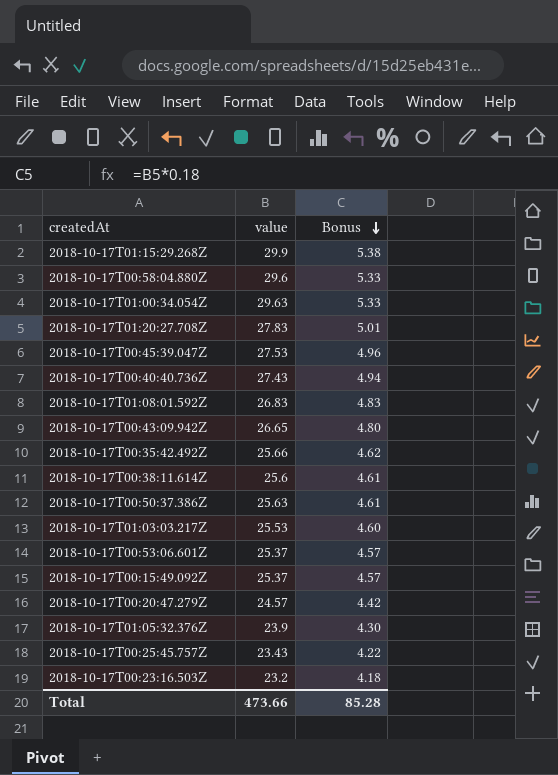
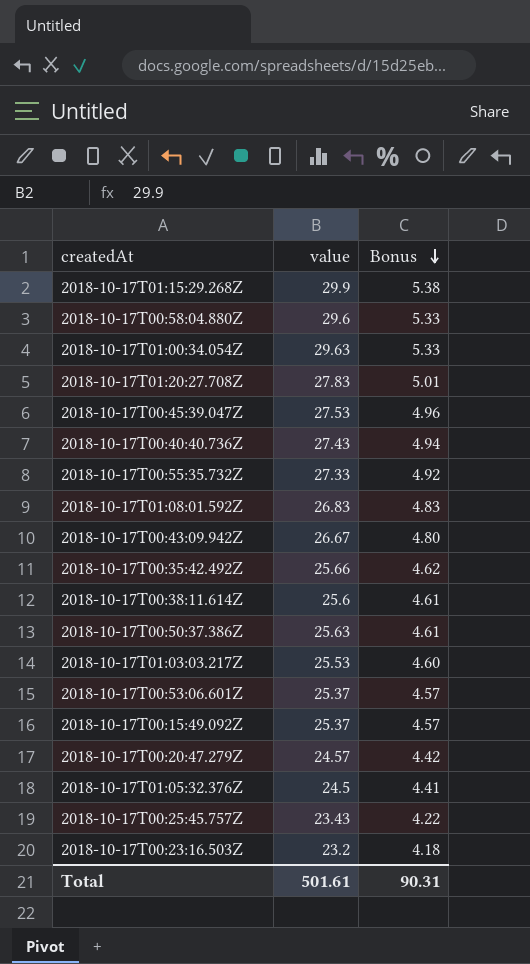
row 2018-10-17T00:55:35.732Z: none -> 27.33 | 4.92
2018-10-17T00:43:09.942Z | value: 26.65 -> 26.67
2018-10-17T01:05:32.376Z | value: 23.9 -> 24.5
2018-10-17T01:05:32.376Z | Bonus: 4.30 -> 4.41
Total | value: 473.66 -> 501.61
Total | Bonus: 85.28 -> 90.31

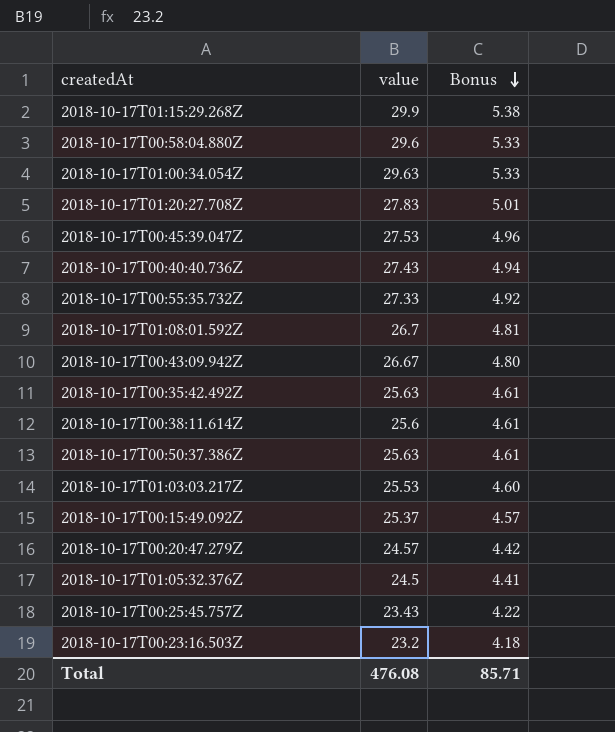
row 2018-10-17T00:53:06.601Z: 25.37 | 4.57 -> none
2018-10-17T01:08:01.592Z | value: 26.83 -> 26.7
2018-10-17T01:08:01.592Z | Bonus: 4.83 -> 4.81
2018-10-17T00:35:42.492Z | value: 25.66 -> 25.63
2018-10-17T00:35:42.492Z | Bonus: 4.62 -> 4.61
Total | value: 501.61 -> 476.08
Total | Bonus: 90.31 -> 85.71

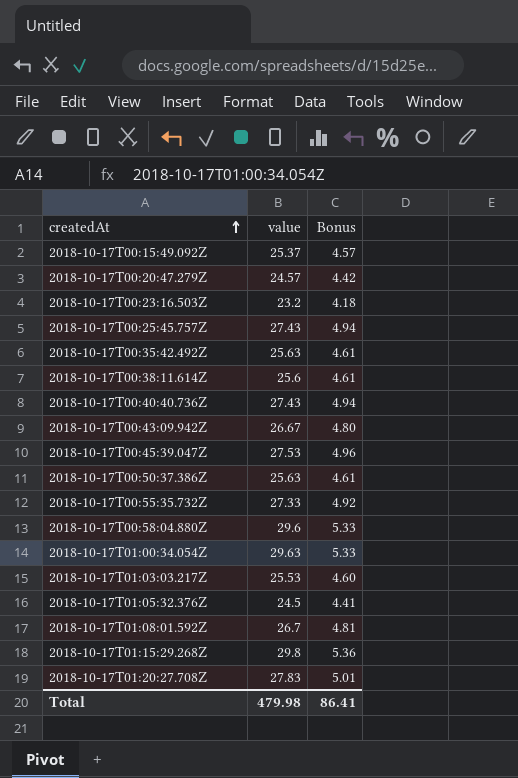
row order: Bonus descending -> createdAt ascending
2018-10-17T00:25:45.757Z | value: 23.43 -> 27.43
2018-10-17T00:25:45.757Z | Bonus: 4.22 -> 4.94
2018-10-17T01:15:29.268Z | value: 29.9 -> 29.8
2018-10-17T01:15:29.268Z | Bonus: 5.38 -> 5.36
Total | value: 476.08 -> 479.98
Total | Bonus: 85.71 -> 86.41

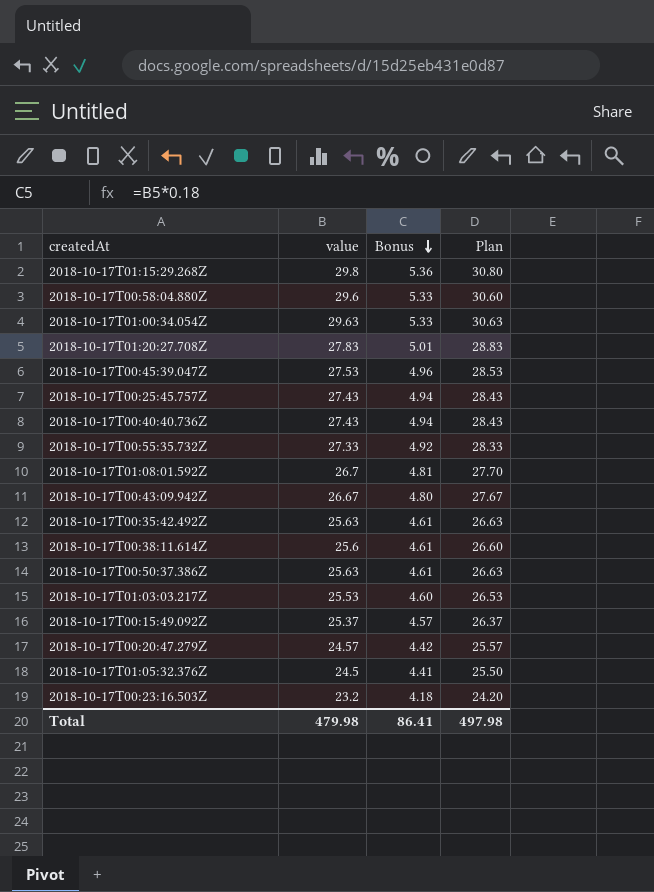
row order: createdAt ascending -> Bonus descending
column Plan | formula: none -> [value] + 1

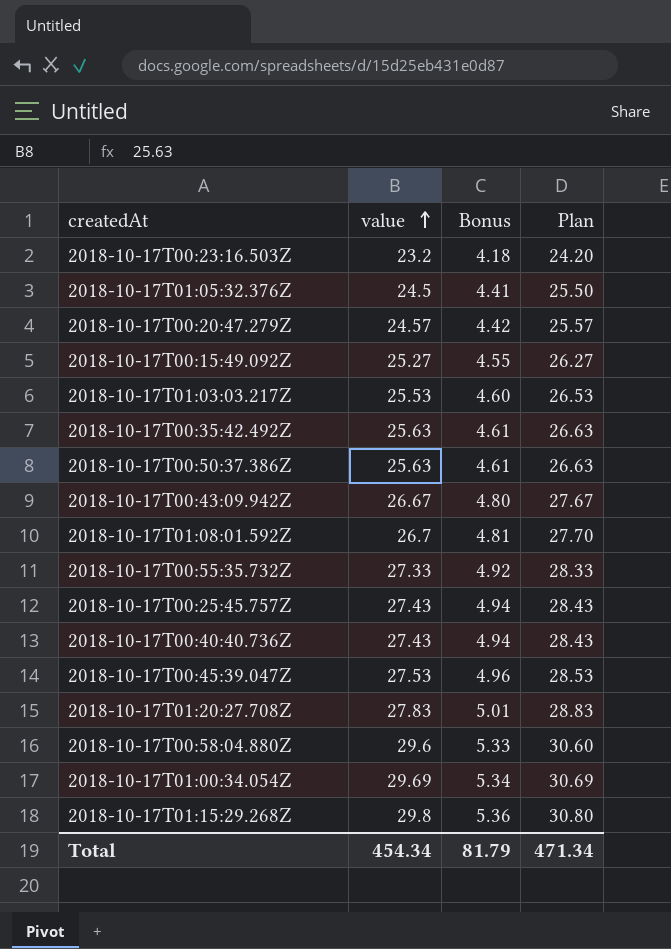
row order: Bonus descending -> value ascending
row 2018-10-17T00:38:11.614Z: 25.6 | 4.61 | 26.60 -> none
2018-10-17T00:15:49.092Z | value: 25.37 -> 25.27
2018-10-17T00:15:49.092Z | Bonus: 4.57 -> 4.55
2018-10-17T00:15:49.092Z | Plan: 26.37 -> 26.27
2018-10-17T01:00:34.054Z | value: 29.63 -> 29.69
2018-10-17T01:00:34.054Z | Bonus: 5.33 -> 5.34
2018-10-17T01:00:34.054Z | Plan: 30.63 -> 30.69
Total | value: 479.98 -> 454.34
Total | Bonus: 86.41 -> 81.79
Total | Plan: 497.98 -> 471.34

